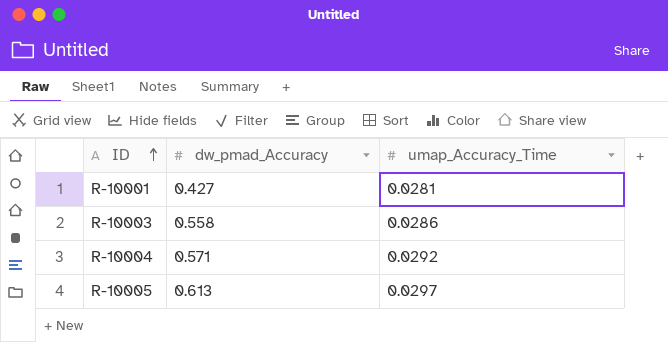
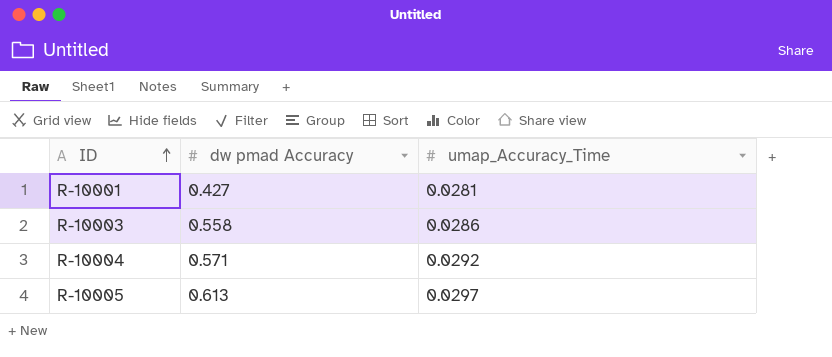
column name: dw_pmad_Accuracy -> dw pmad Accuracy

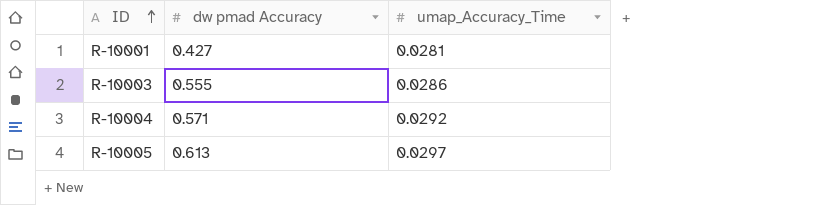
R-10003 | dw pmad Accuracy: 0.558 -> 0.555

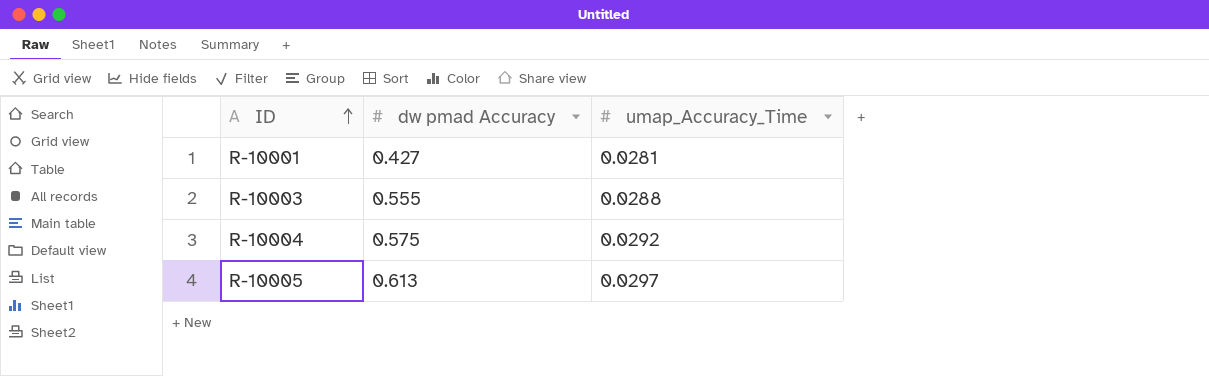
R-10003 | umap_Accuracy_Time: 0.0286 -> 0.0288
R-10004 | dw pmad Accuracy: 0.571 -> 0.575

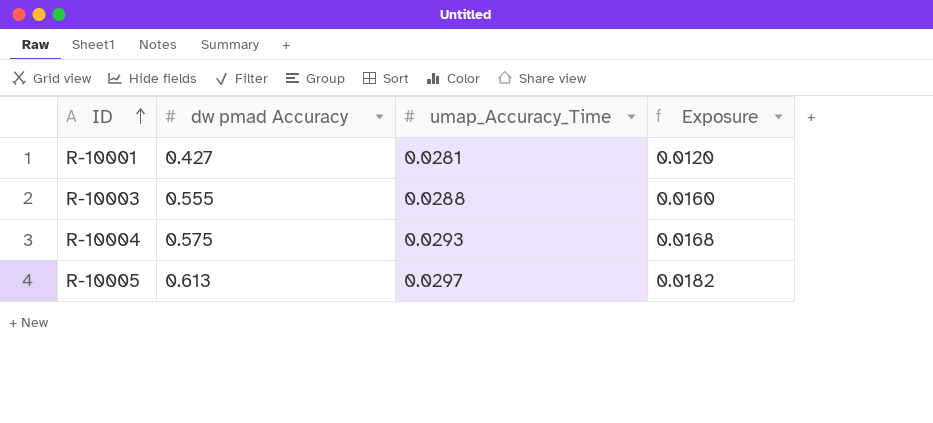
column Exposure | formula: none -> [dw pmad Accuracy] * [umap_Accuracy_Time]
R-10004 | umap_Accuracy_Time: 0.0292 -> 0.0293

